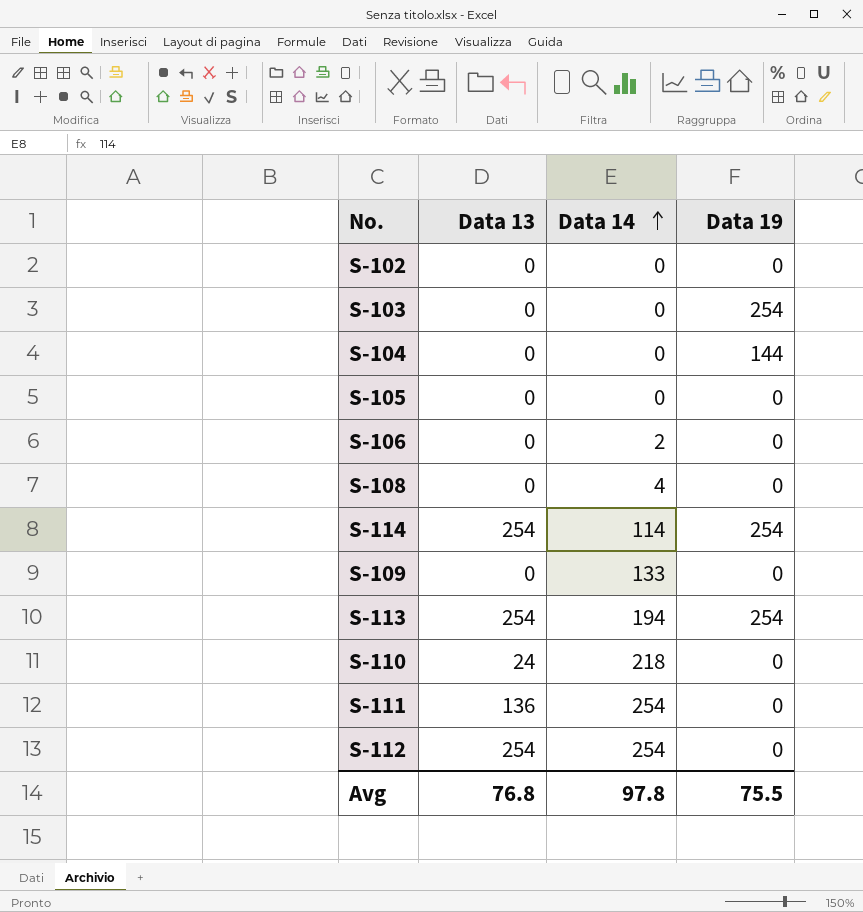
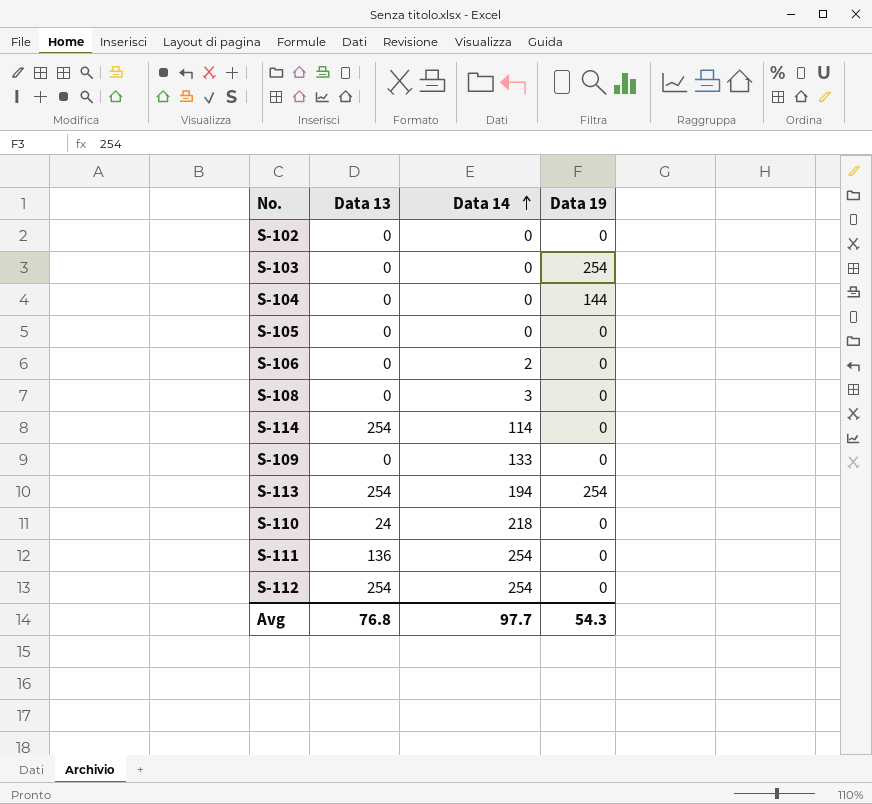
S-108 | Data 14: 4 -> 3
S-114 | Data 19: 254 -> 0
Avg | Data 14: 97.8 -> 97.7
Avg | Data 19: 75.5 -> 54.3

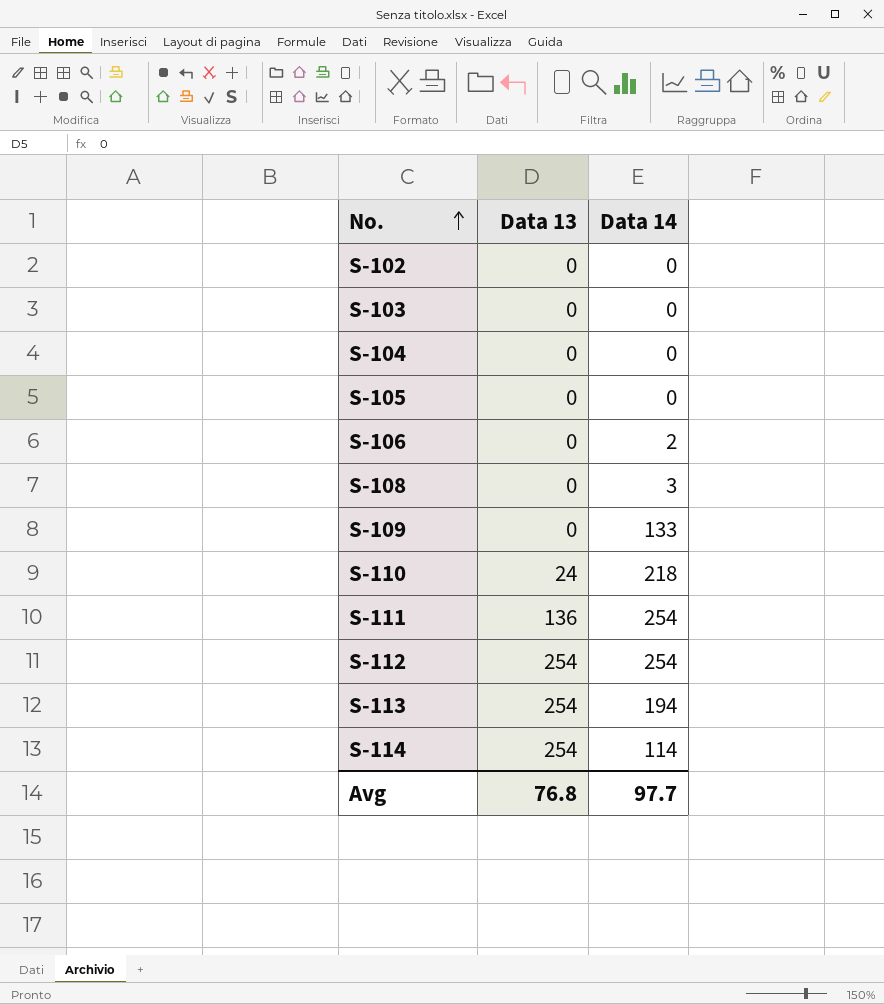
row order: Data 14 ascending -> No. ascending
column Data 19 | position: 4 -> none

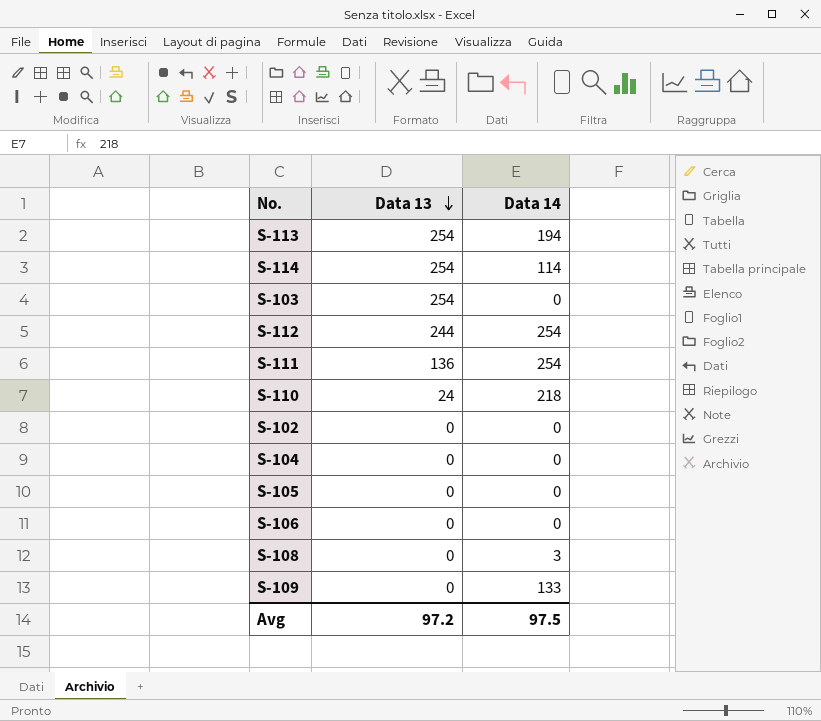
row order: No. ascending -> Data 13 descending
S-103 | Data 13: 0 -> 254
S-112 | Data 13: 254 -> 244
S-106 | Data 14: 2 -> 0
Avg | Data 13: 76.8 -> 97.2
Avg | Data 14: 97.7 -> 97.5

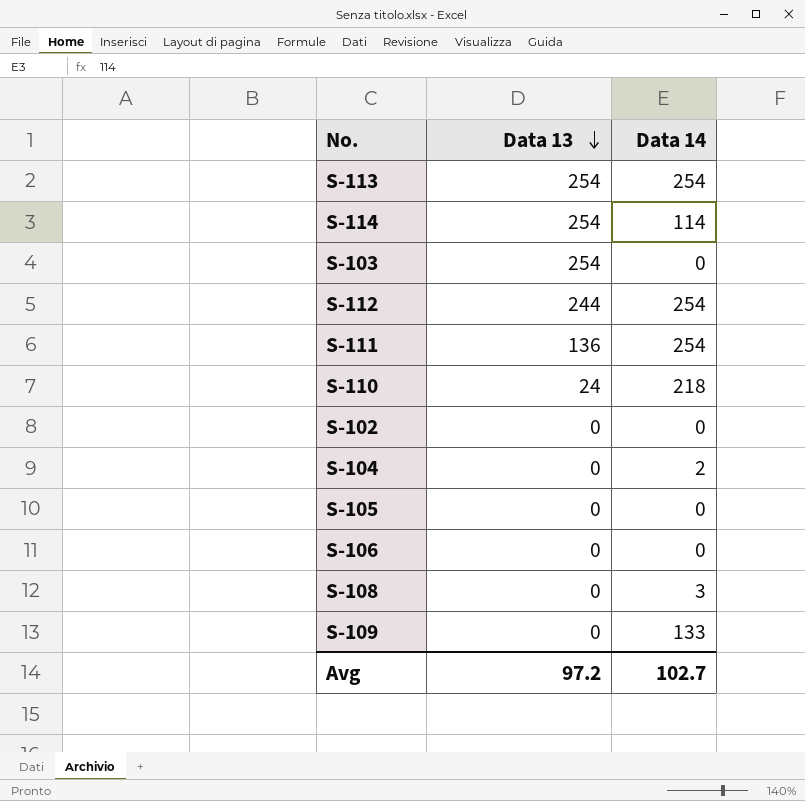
S-113 | Data 14: 194 -> 254
S-104 | Data 14: 0 -> 2
Avg | Data 14: 97.5 -> 102.7

